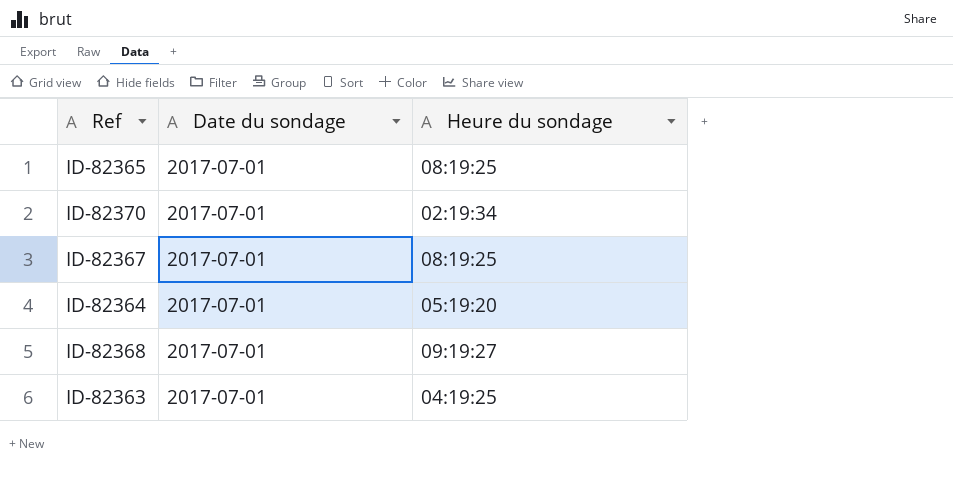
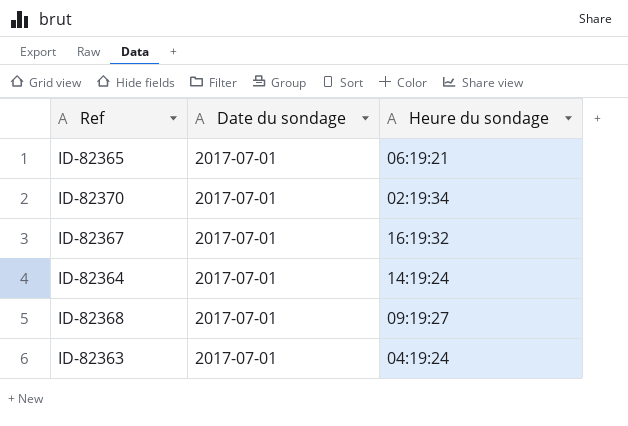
ID-82365 | Heure du sondage: 08:19:25 -> 06:19:21
ID-82367 | Heure du sondage: 08:19:25 -> 16:19:32
ID-82364 | Heure du sondage: 05:19:20 -> 14:19:24
ID-82363 | Heure du sondage: 04:19:25 -> 04:19:24

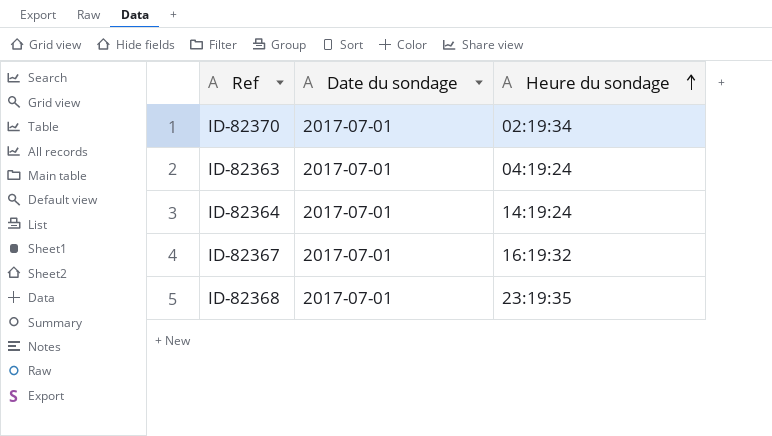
row order: none -> Heure du sondage ascending
row ID-82365: 2017-07-01 | 06:19:21 -> none
ID-82368 | Heure du sondage: 09:19:27 -> 23:19:35

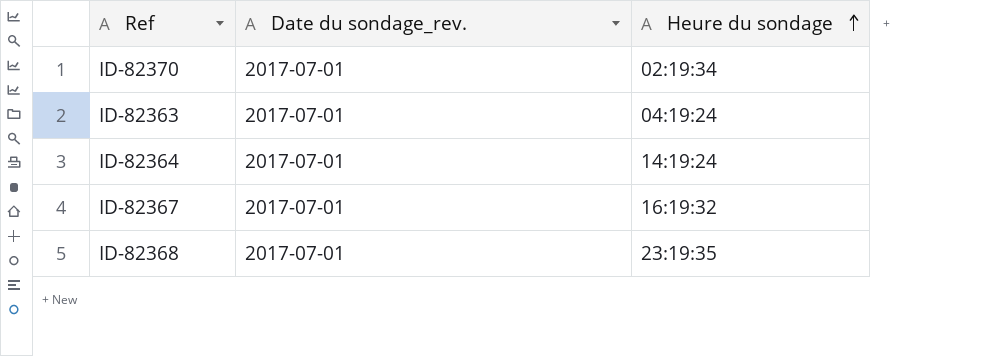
column name: Date du sondage -> Date du sondage_rev.

